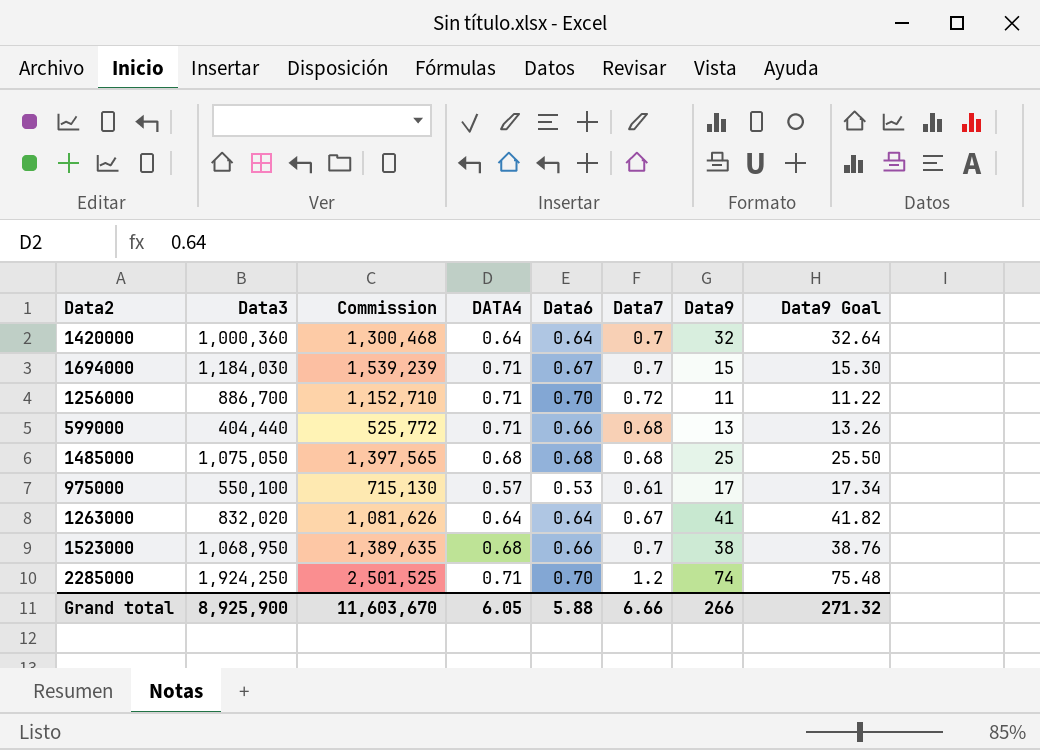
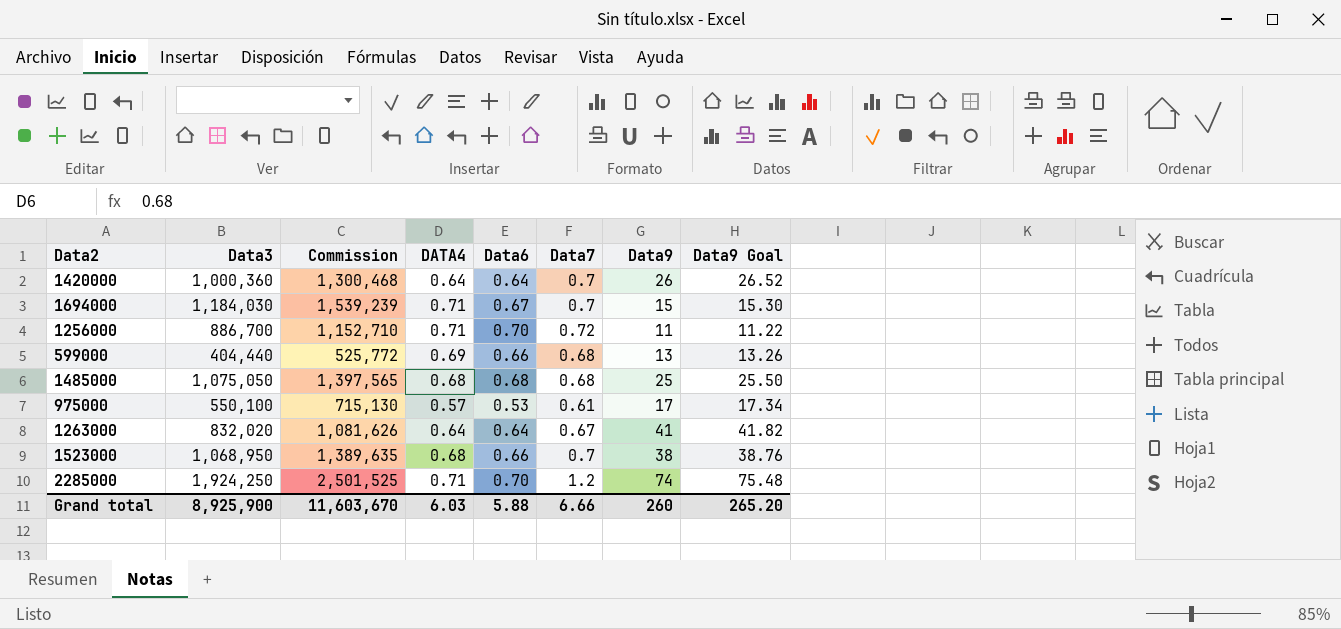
1420000 | Data9: 32 -> 26
1420000 | Data9 Goal: 32.64 -> 26.52
599000 | DATA4: 0.71 -> 0.69
Grand total | DATA4: 6.05 -> 6.03
Grand total | Data9: 266 -> 260
Grand total | Data9 Goal: 271.32 -> 265.20

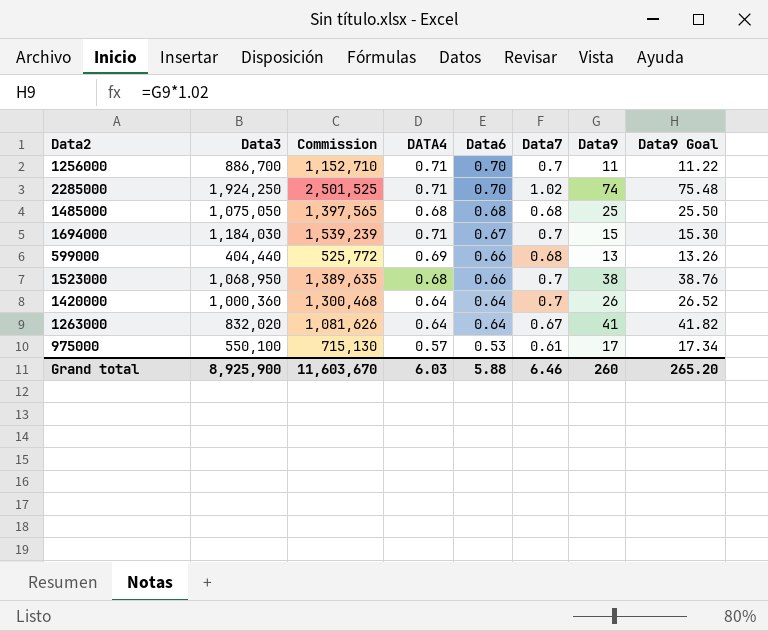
row order: none -> Data6 descending
1256000 | Data7: 0.72 -> 0.7
2285000 | Data7: 1.2 -> 1.02
Grand total | Data7: 6.66 -> 6.46

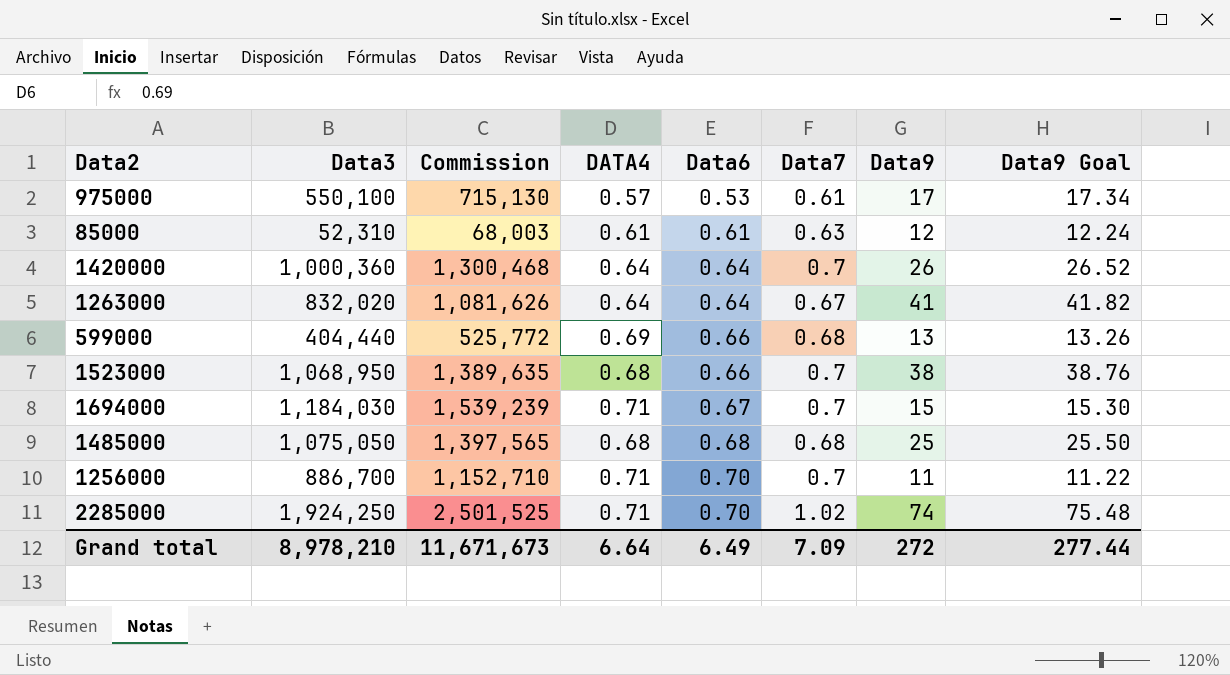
row order: Data6 descending -> Data6 ascending
row 85000: none -> 52,310 | 68,003 | 0.61 | 0.61 | 0.63 | 12 | 12.24
Grand total | Data3: 8,925,900 -> 8,978,210
Grand total | Commission: 11,603,670 -> 11,671,673
Grand total | DATA4: 6.03 -> 6.64
Grand total | Data6: 5.88 -> 6.49
Grand total | Data7: 6.46 -> 7.09
Grand total | Data9: 260 -> 272
Grand total | Data9 Goal: 265.20 -> 277.44

